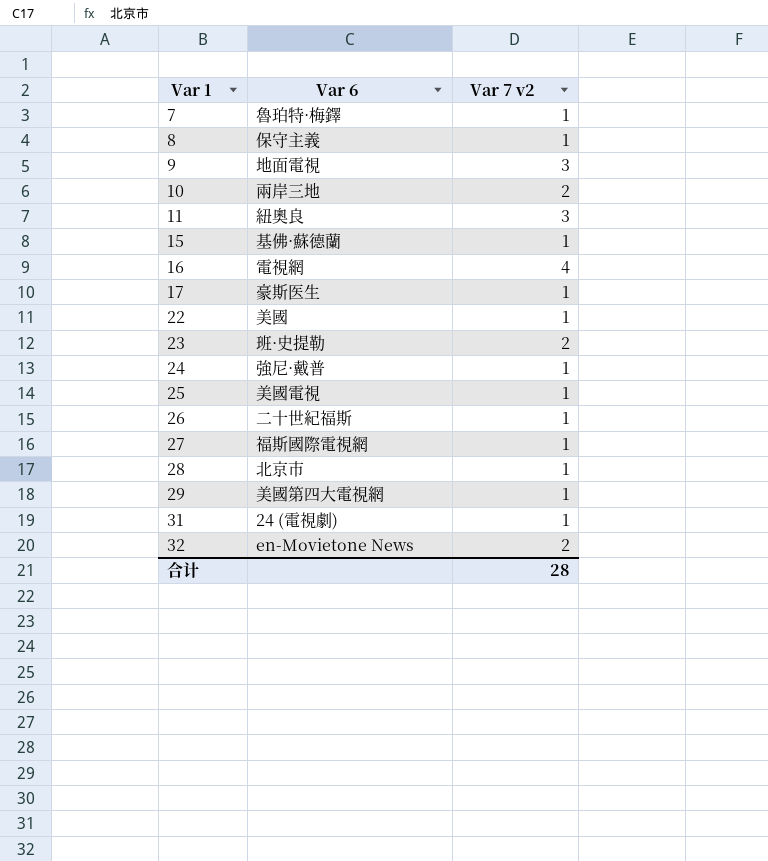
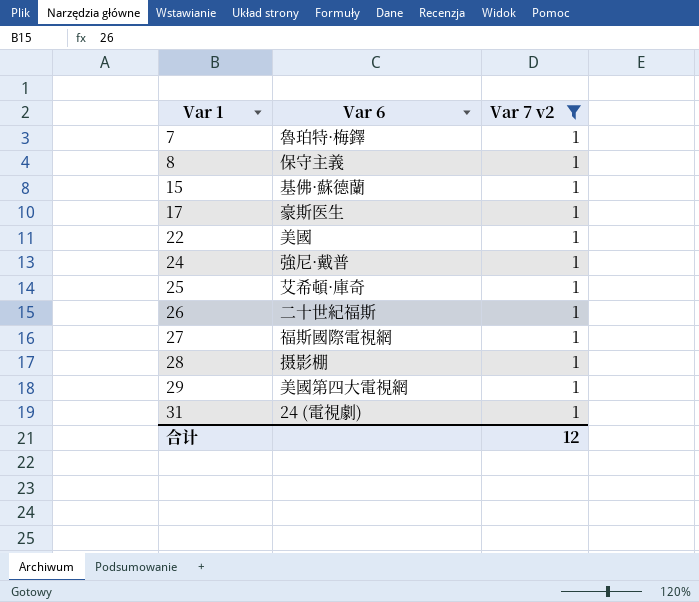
filter: none -> Var 7 v2 = 1
25 | Var 6: 美國電視 -> 艾希頓·庫奇
28 | Var 6: 北京市 -> 摄影棚
合计 | Var 7 v2: 28 -> 12

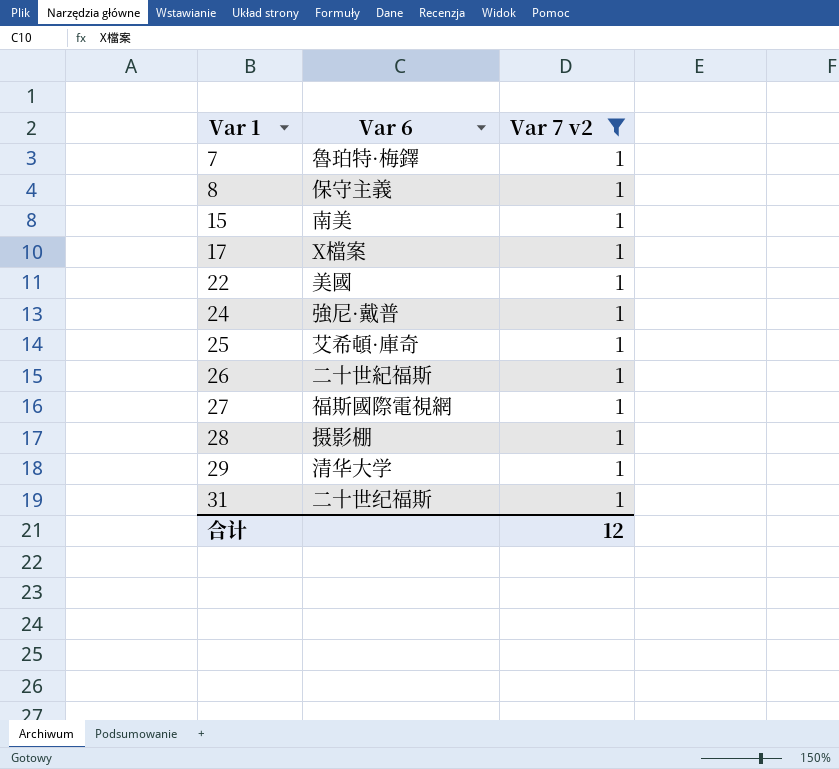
15 | Var 6: 基佛·蘇德蘭 -> 南美
17 | Var 6: 豪斯医生 -> X檔案
29 | Var 6: 美國第四大電視網 -> 清华大学
31 | Var 6: 24 (電視劇) -> 二十世纪福斯

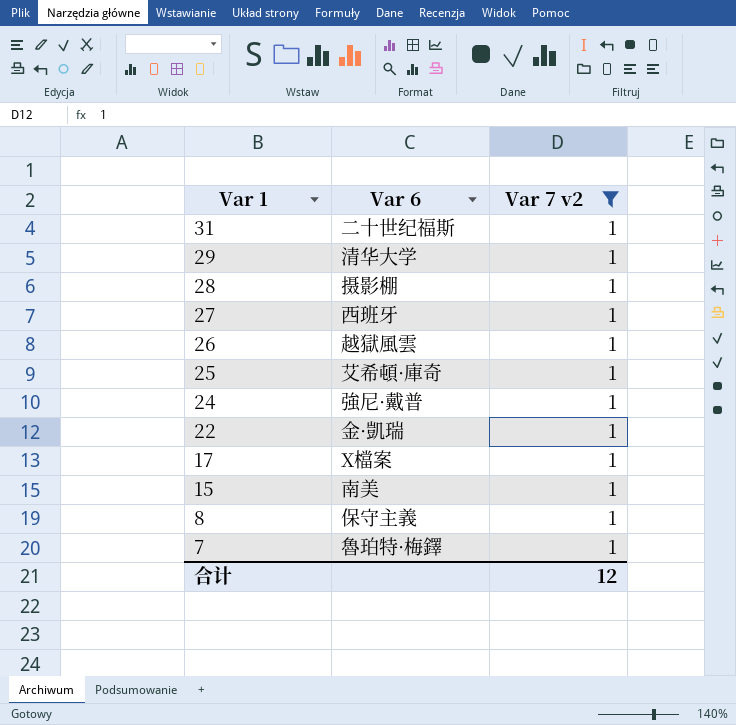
row order: Var 1 ascending -> Var 1 descending
27 | Var 6: 福斯國際電視網 -> 西班牙
26 | Var 6: 二十世紀福斯 -> 越獄風雲
22 | Var 6: 美國 -> 金·凱瑞

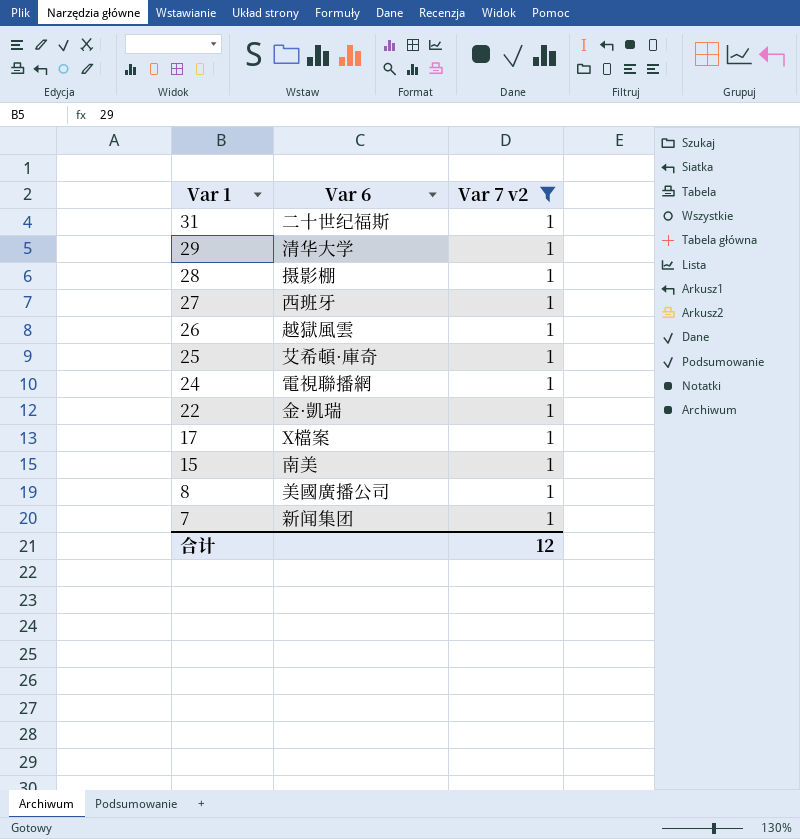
24 | Var 6: 強尼·戴普 -> 電視聯播網
8 | Var 6: 保守主義 -> 美國廣播公司
7 | Var 6: 魯珀特·梅鐸 -> 新闻集团

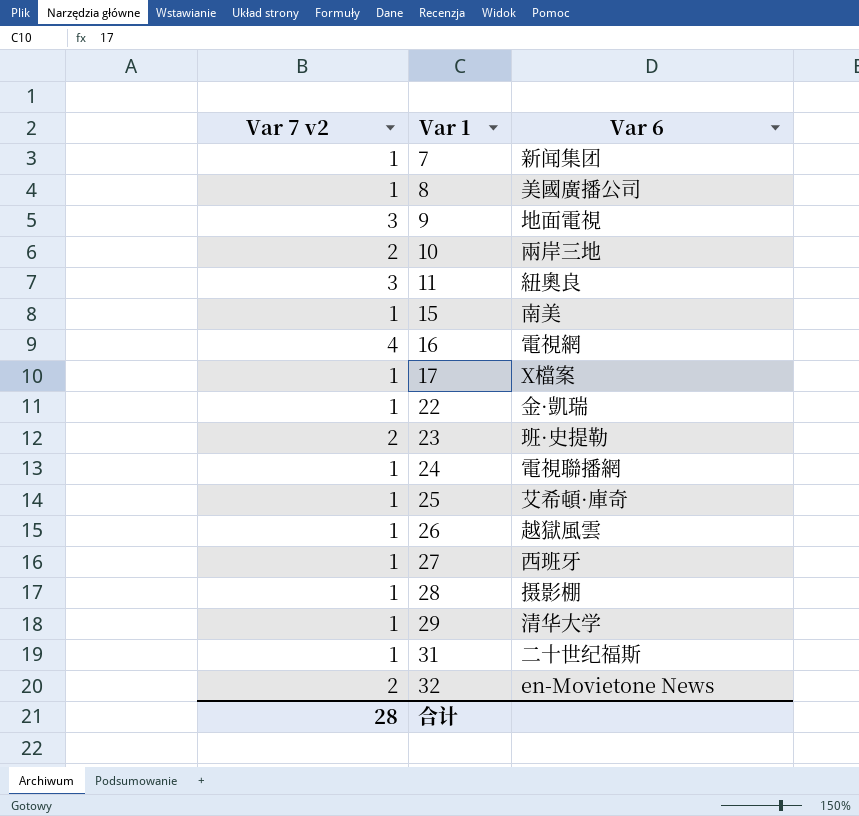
filter: Var 7 v2 = 1 -> none
row order: Var 1 descending -> Var 1 ascending
column Var 7 v2 | position: 3 -> 1
合计 | Var 7 v2: 12 -> 28

